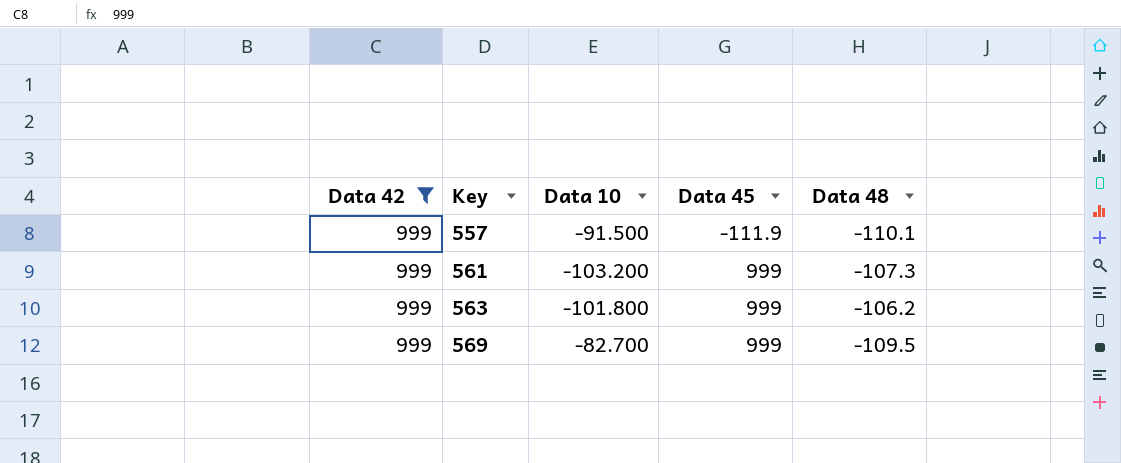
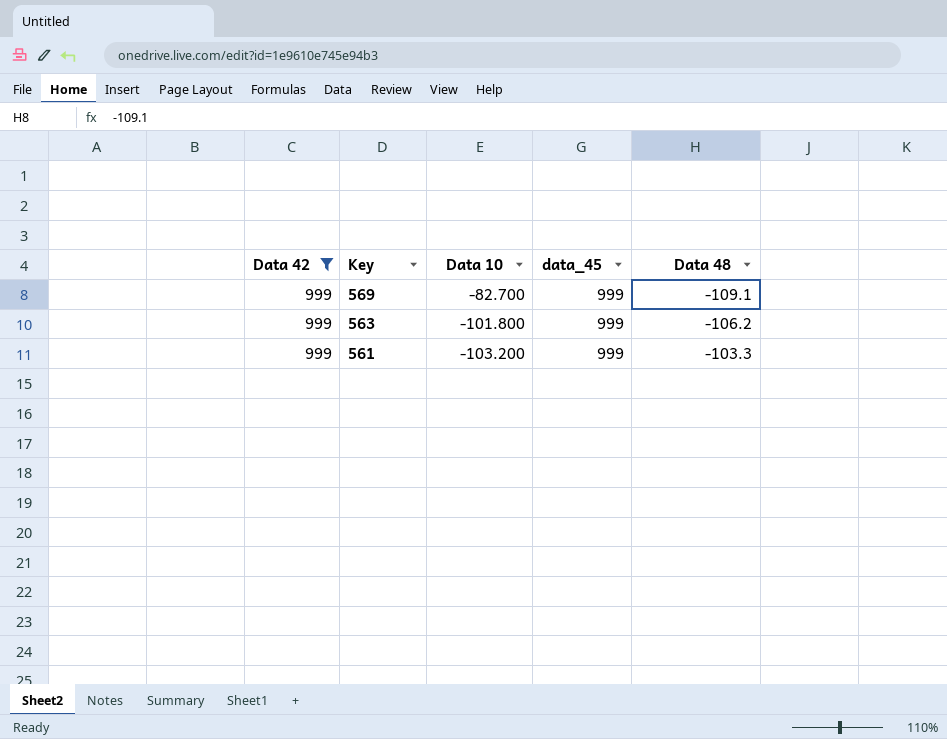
row order: Key ascending -> Key descending
column name: Data 45 -> data_45
row 557: 999 | -91.500 | -111.9 | -110.1 -> none
569 | Data 48: -109.5 -> -109.1
561 | Data 48: -107.3 -> -103.3

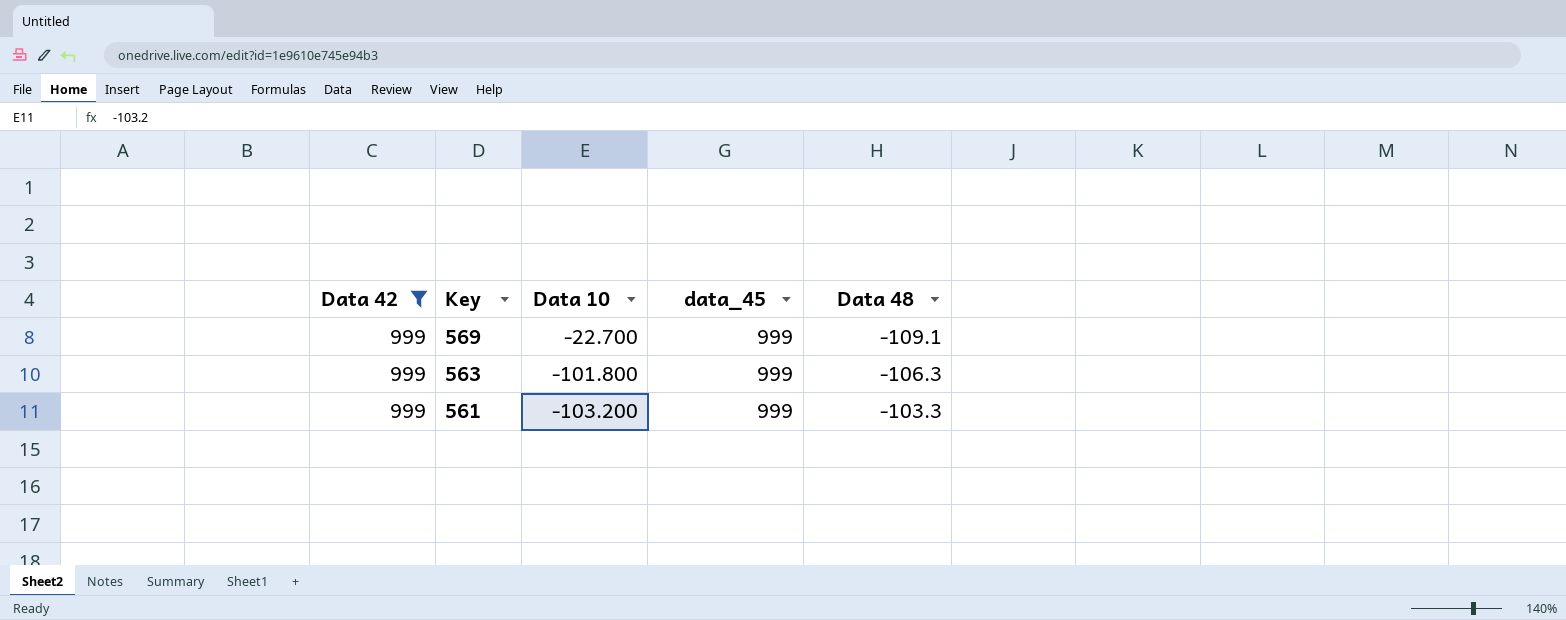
569 | Data 10: -82.700 -> -22.700
563 | Data 48: -106.2 -> -106.3

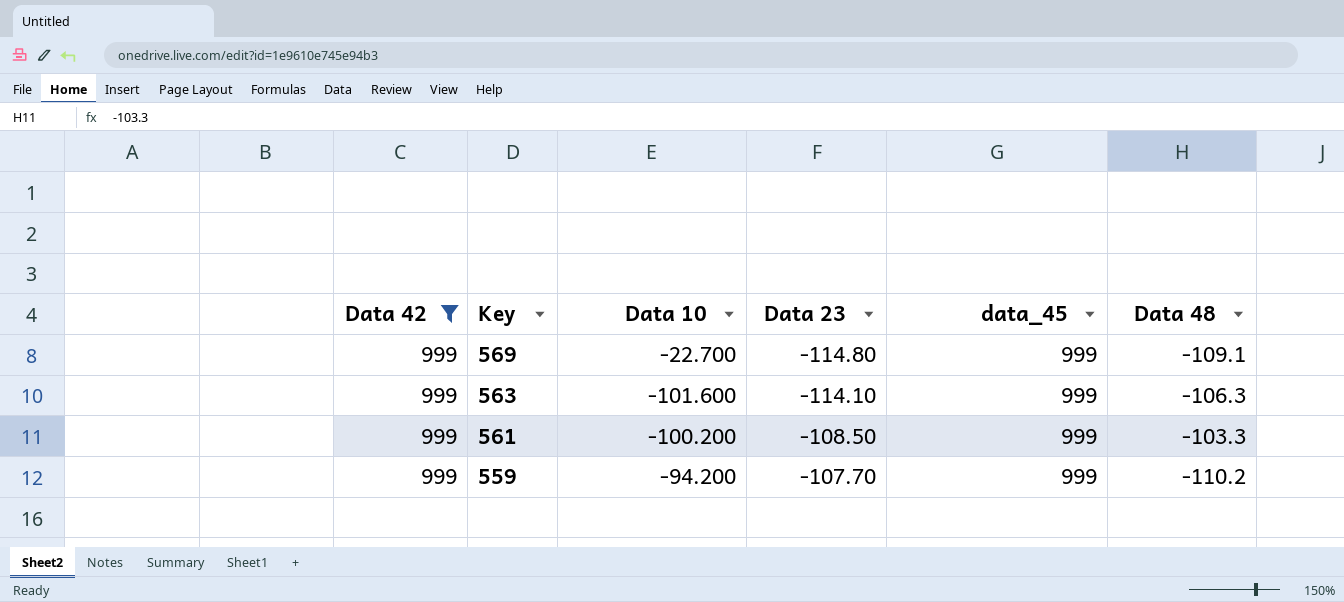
column Data 23 | position: none -> 4
563 | Data 10: -101.800 -> -101.600
561 | Data 10: -103.200 -> -100.200
row 559: none -> 999 | -94.200 | -107.70 | 999 | -110.2

